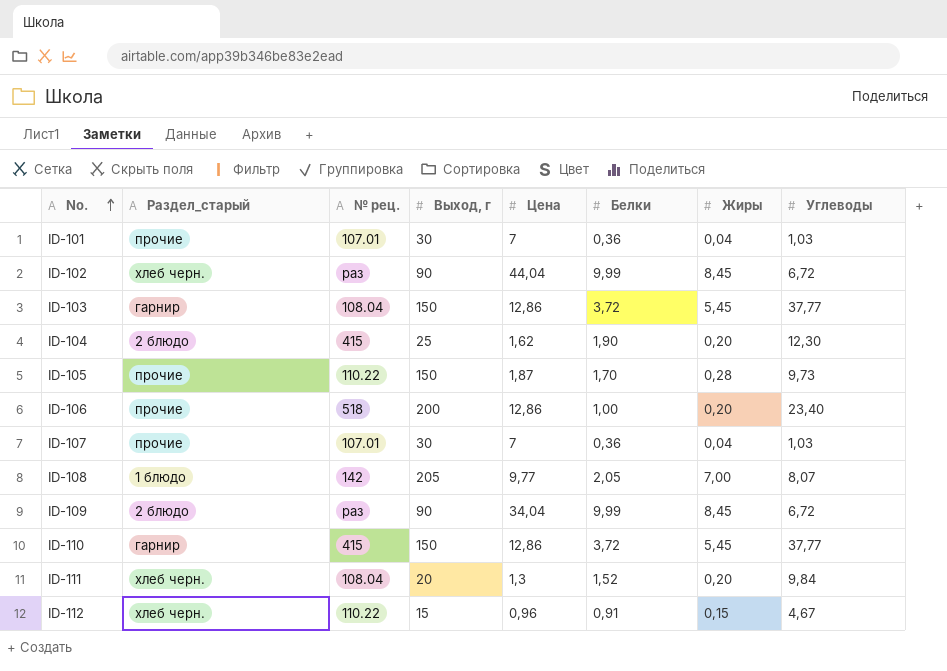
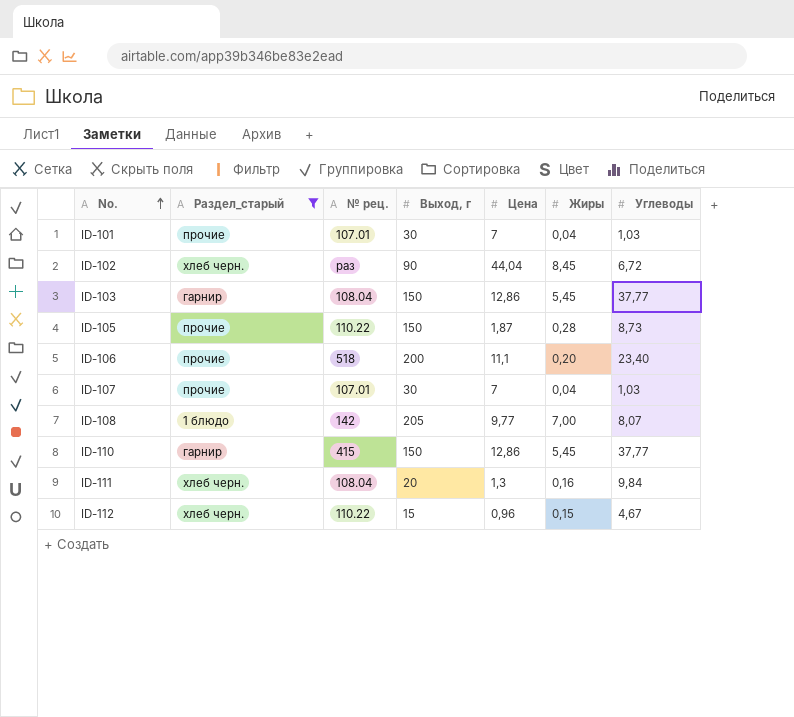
filter: none -> Раздел_старый != 2 блюдо
column Белки | position: 6 -> none
ID-105 | Углеводы: 9,73 -> 8,73
ID-106 | Цена: 12,86 -> 11,1
ID-111 | Жиры: 0,20 -> 0,16

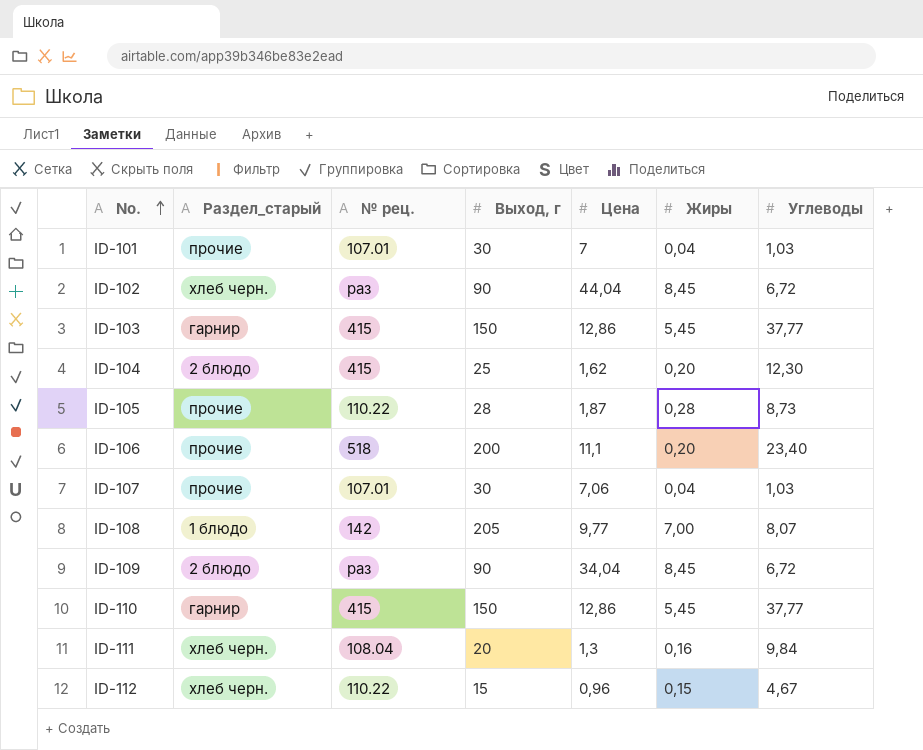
filter: Раздел_старый != 2 блюдо -> none
ID-103 | № рец.: 108.04 -> 415
ID-105 | Выход, г: 150 -> 28
ID-107 | Цена: 7 -> 7,06

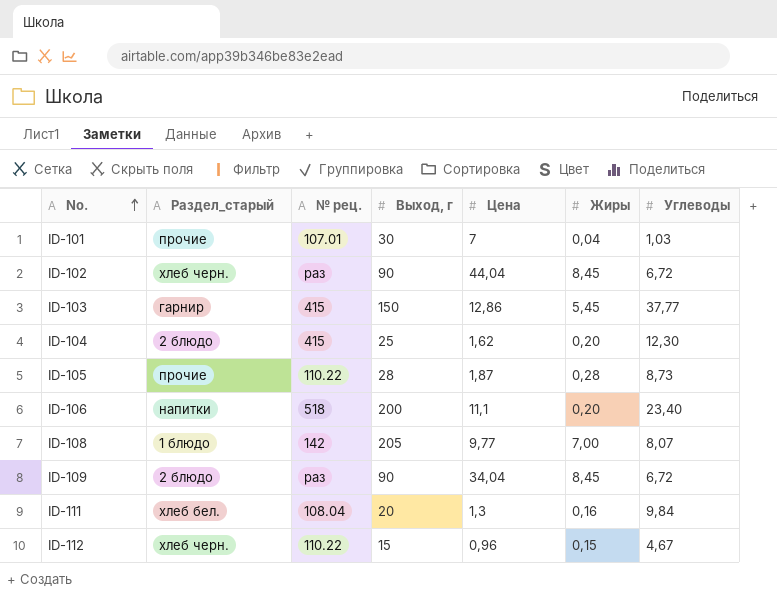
row ID-107: прочие | 107.01 | 30 | 7,06 | 0,04 | 1,03 -> none
row ID-110: гарнир | 415 | 150 | 12,86 | 5,45 | 37,77 -> none
ID-106 | Раздел_старый: прочие -> напитки
ID-111 | Раздел_старый: хлеб черн. -> хлеб бел.

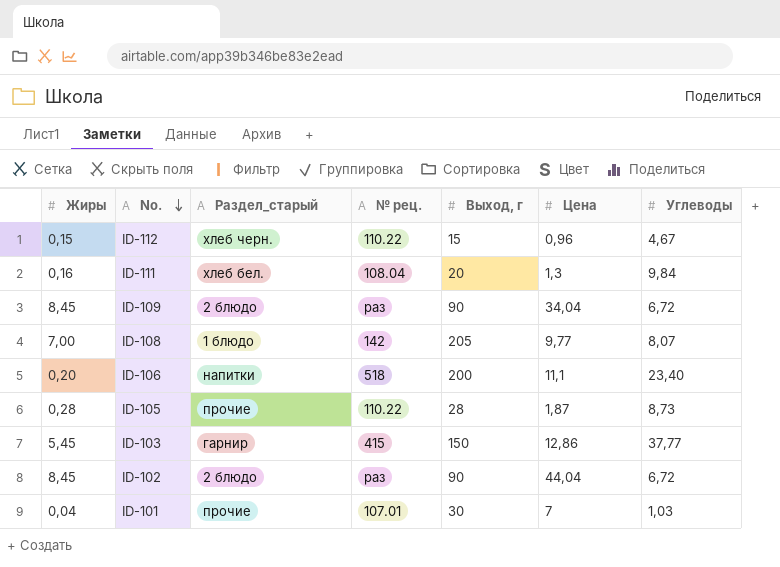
row order: No. ascending -> No. descending
column Жиры | position: 6 -> 1
row ID-104: 2 блюдо | 415 | 25 | 1,62 | 0,20 | 12,30 -> none
ID-102 | Раздел_старый: хлеб черн. -> 2 блюдо

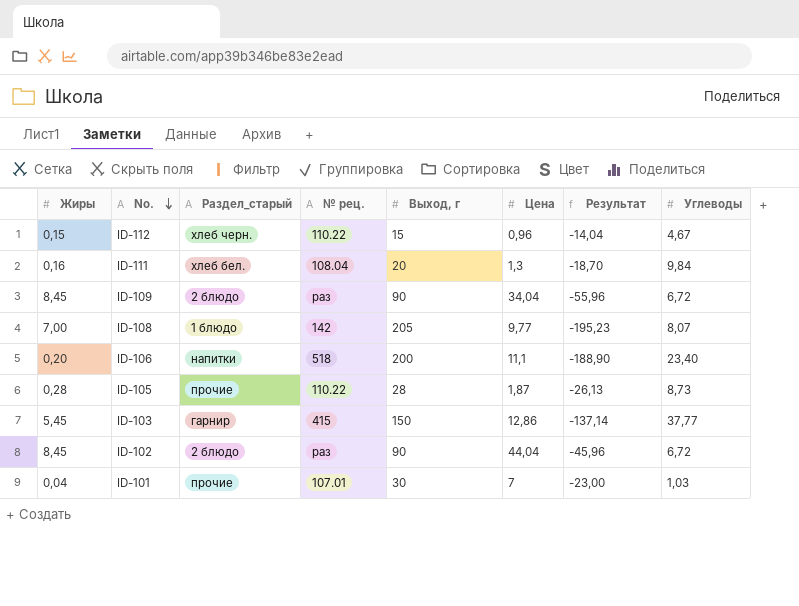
column Результат | formula: none -> [Цена] - [Выход, г]

